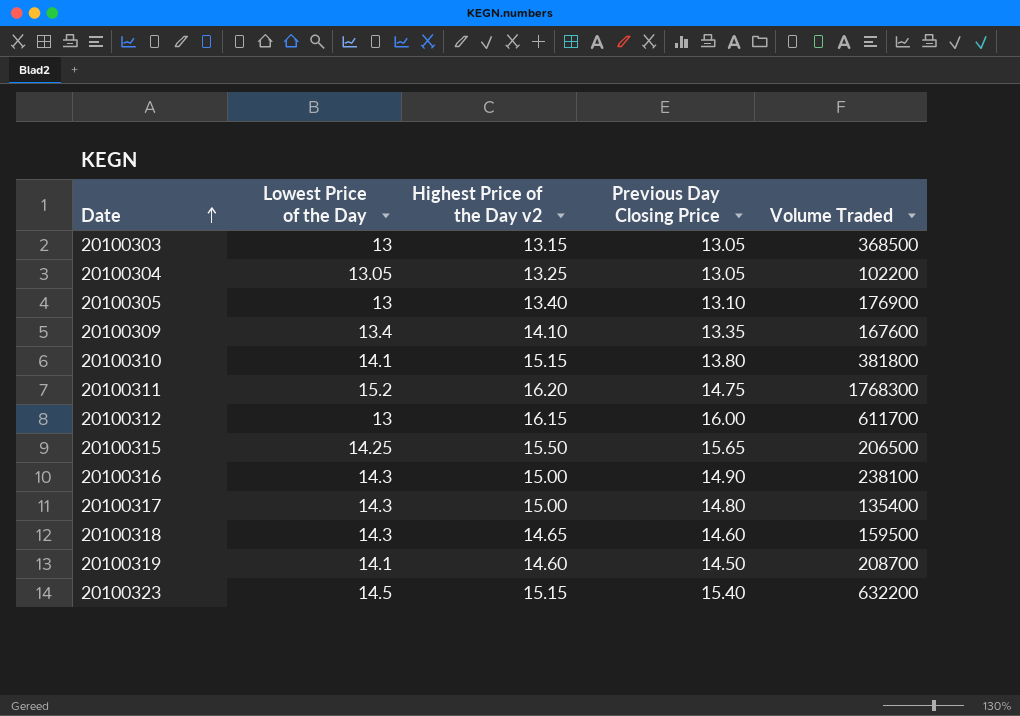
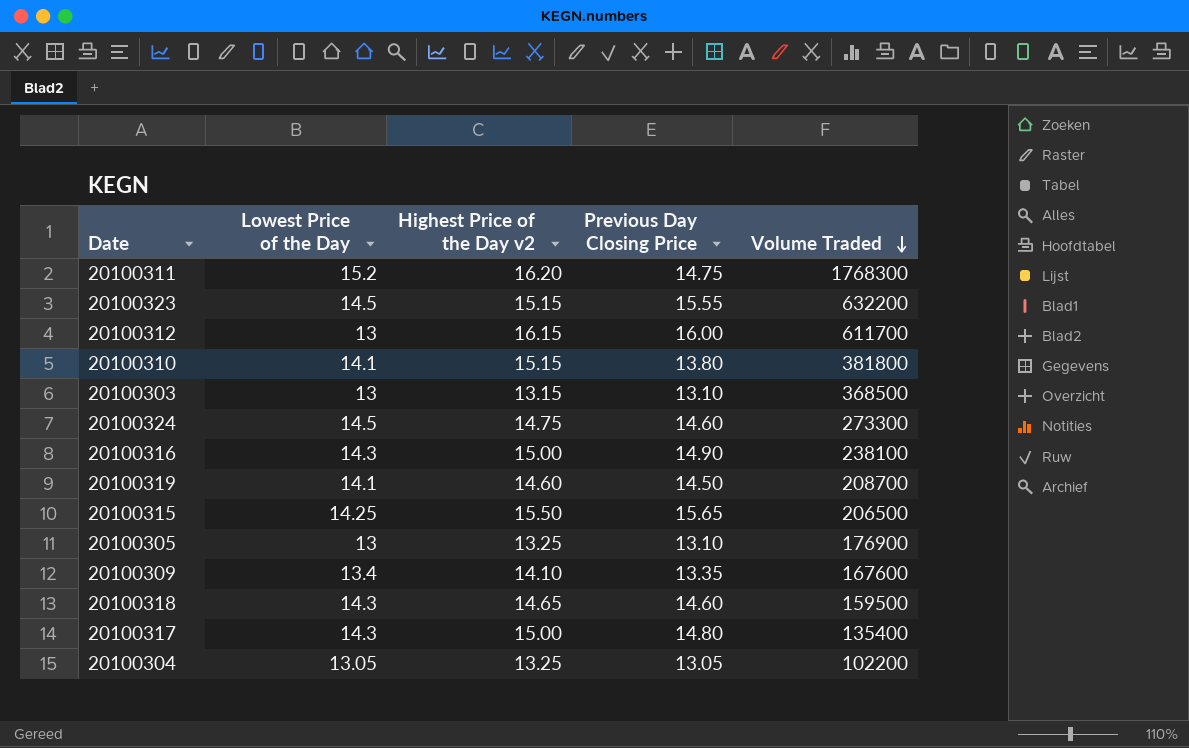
row order: Date ascending -> Volume Traded descending
20100323 | Previous Day Closing Price: 15.40 -> 15.55
20100303 | Previous Day Closing Price: 13.05 -> 13.10
row 20100324: none -> 14.5 | 14.75 | 14.60 | 273300
20100305 | Highest Price of the Day v2: 13.40 -> 13.25

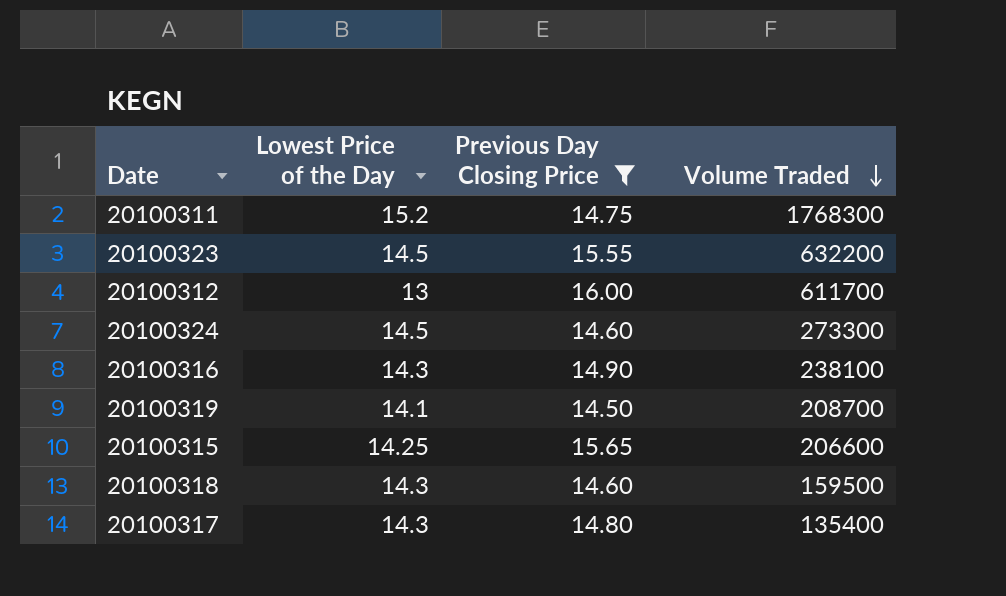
filter: none -> Previous Day Closing Price >= 14.50
column Highest Price of the Day v2 | position: 3 -> none
20100315 | Volume Traded: 206500 -> 206600

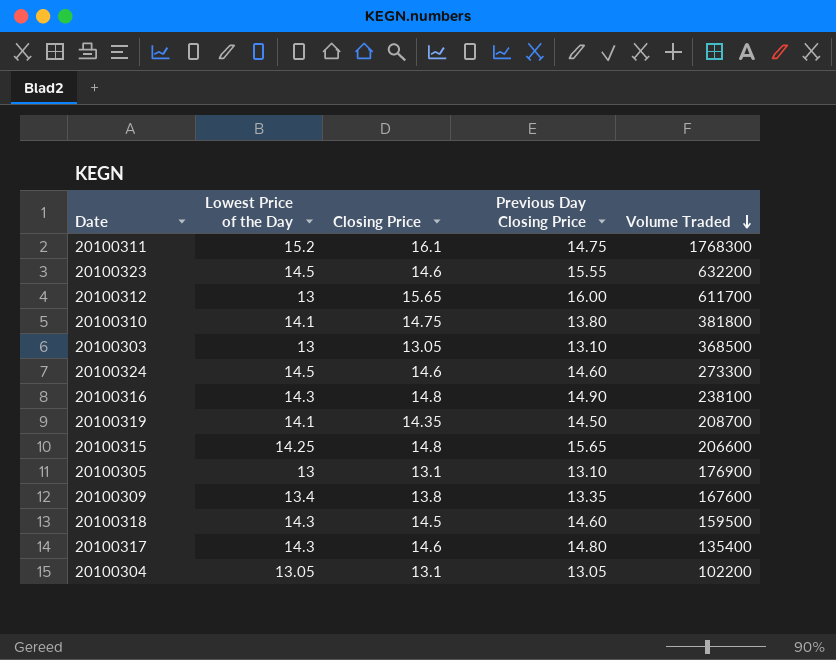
filter: Previous Day Closing Price >= 14.50 -> none
column Closing Price | position: none -> 3

